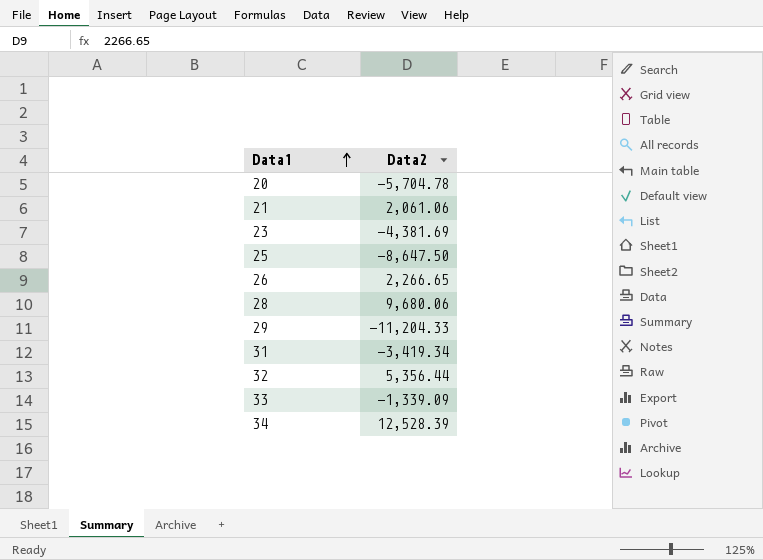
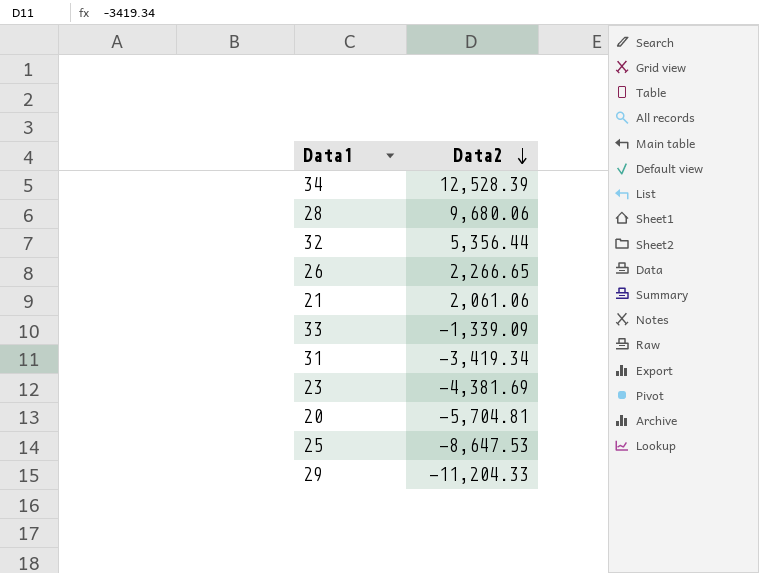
row order: Data1 ascending -> Data2 descending
20 | Data2: -5,704.78 -> -5,704.81
25 | Data2: -8,647.50 -> -8,647.53

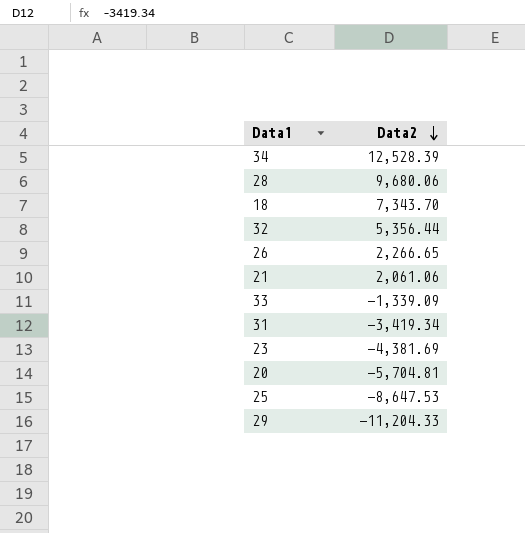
row 18: none -> 7,343.70

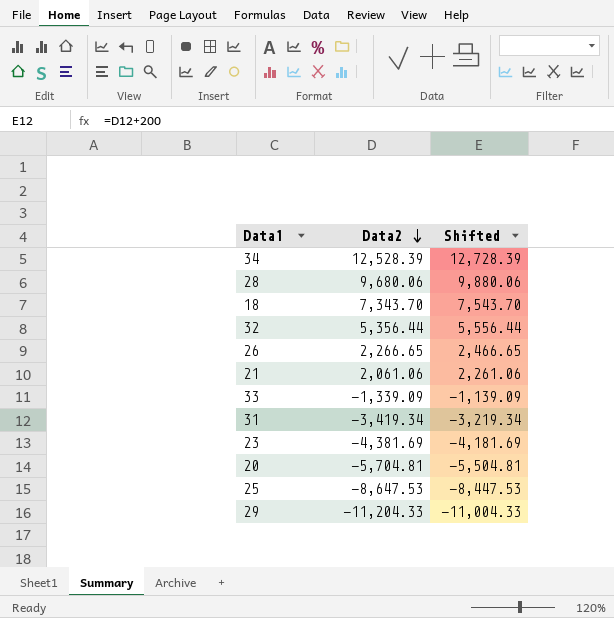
column Shifted | formula: none -> [Data2] + 200

